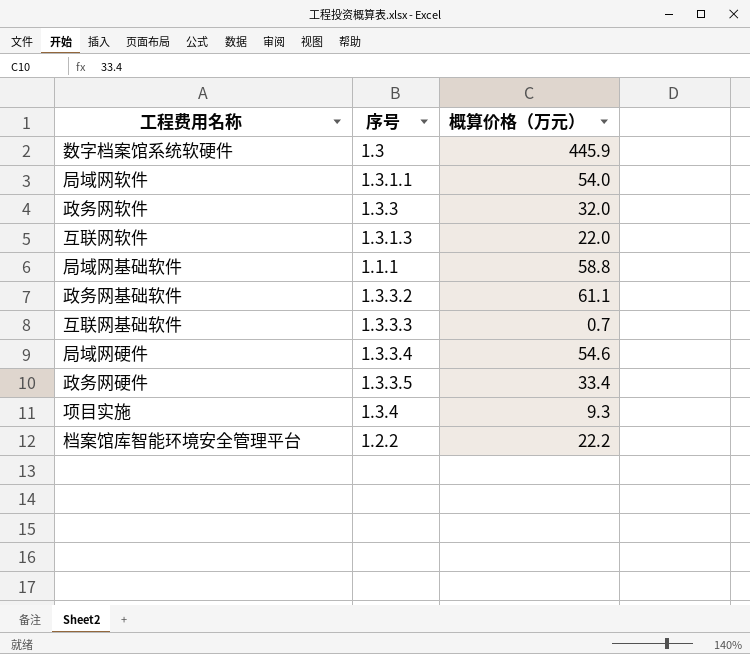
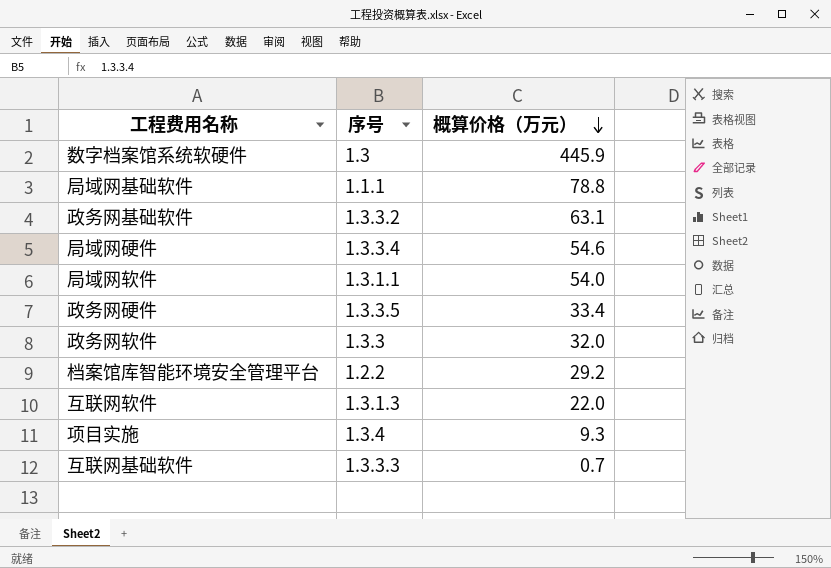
row order: none -> 概算价格（万元） descending
局域网基础软件 | 概算价格（万元）: 58.8 -> 78.8
政务网基础软件 | 概算价格（万元）: 61.1 -> 63.1
档案馆库智能环境安全管理平台 | 概算价格（万元）: 22.2 -> 29.2

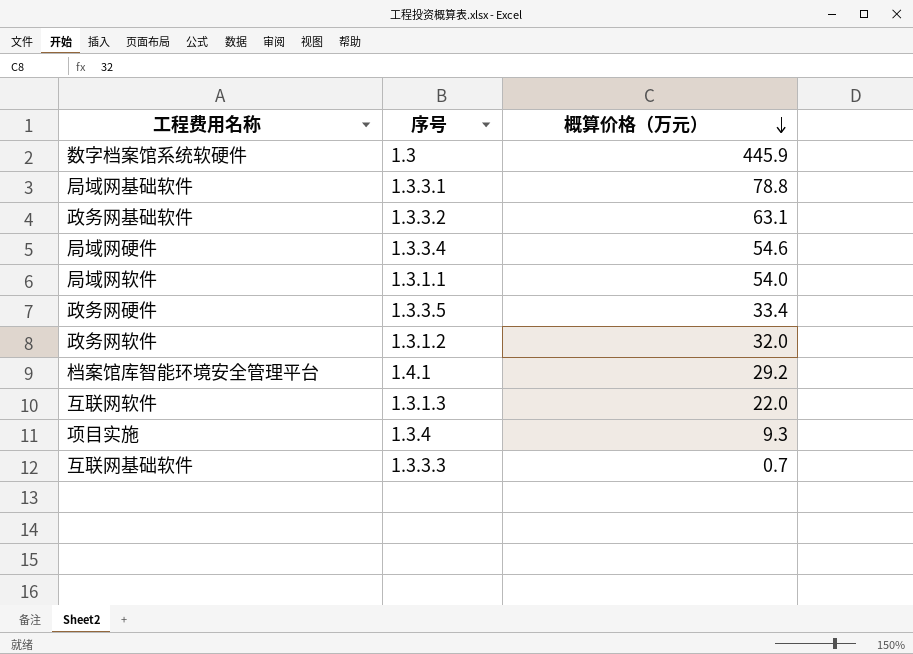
局域网基础软件 | 序号: 1.1.1 -> 1.3.3.1
政务网软件 | 序号: 1.3.3 -> 1.3.1.2
档案馆库智能环境安全管理平台 | 序号: 1.2.2 -> 1.4.1

